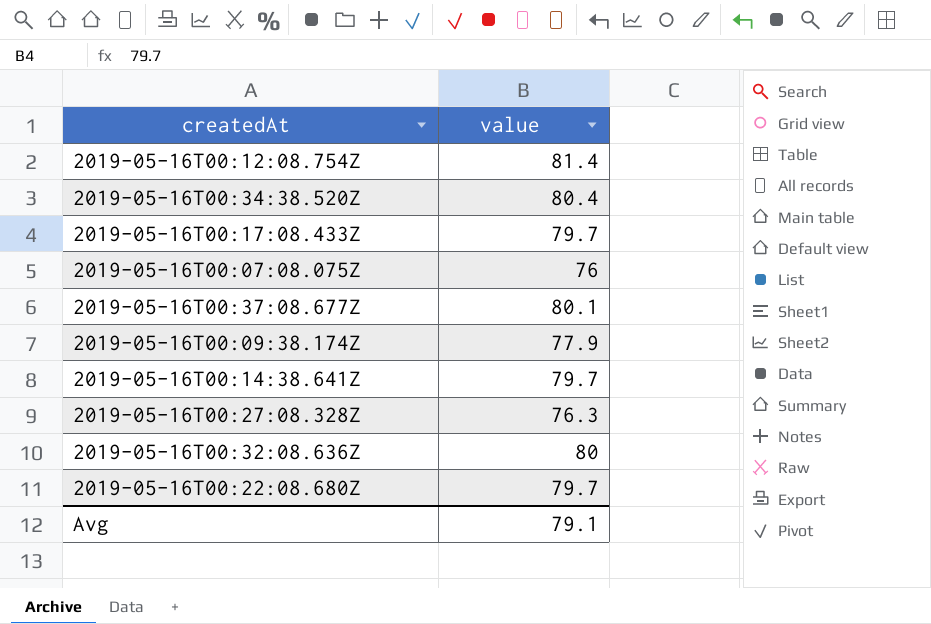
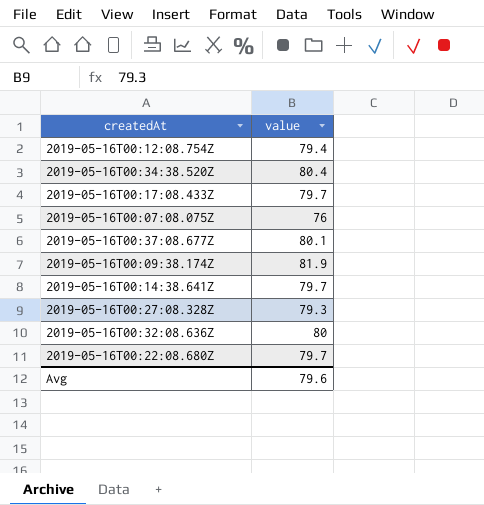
2019-05-16T00:12:08.754Z | value: 81.4 -> 79.4
2019-05-16T00:09:38.174Z | value: 77.9 -> 81.9
2019-05-16T00:27:08.328Z | value: 76.3 -> 79.3
Avg | value: 79.1 -> 79.6

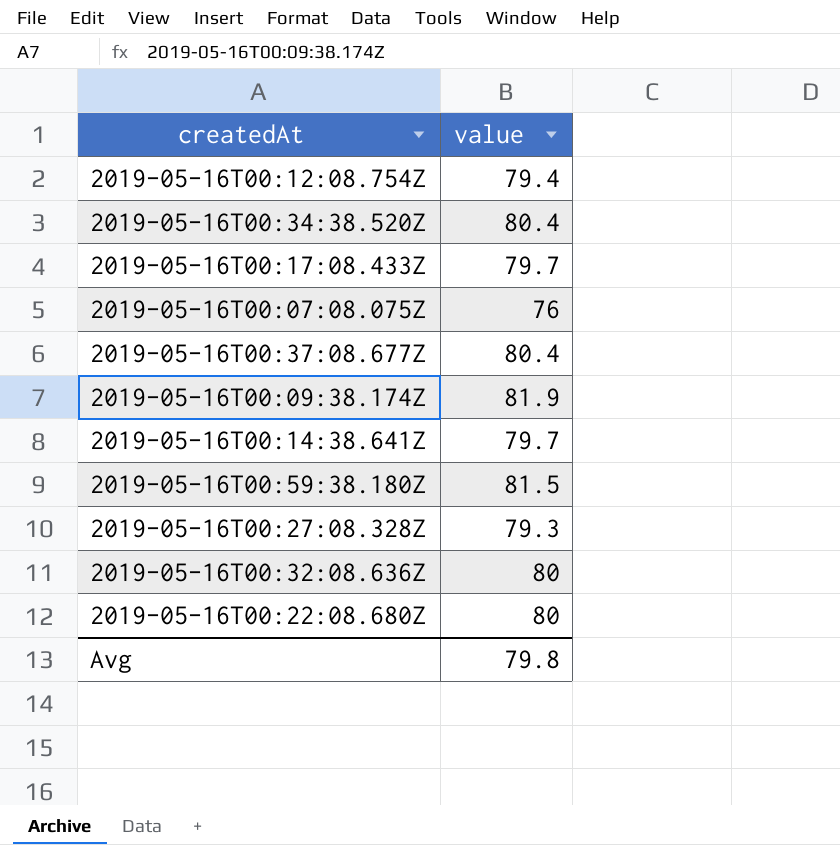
2019-05-16T00:37:08.677Z | value: 80.1 -> 80.4
row 2019-05-16T00:59:38.180Z: none -> 81.5
2019-05-16T00:22:08.680Z | value: 79.7 -> 80
Avg | value: 79.6 -> 79.8

